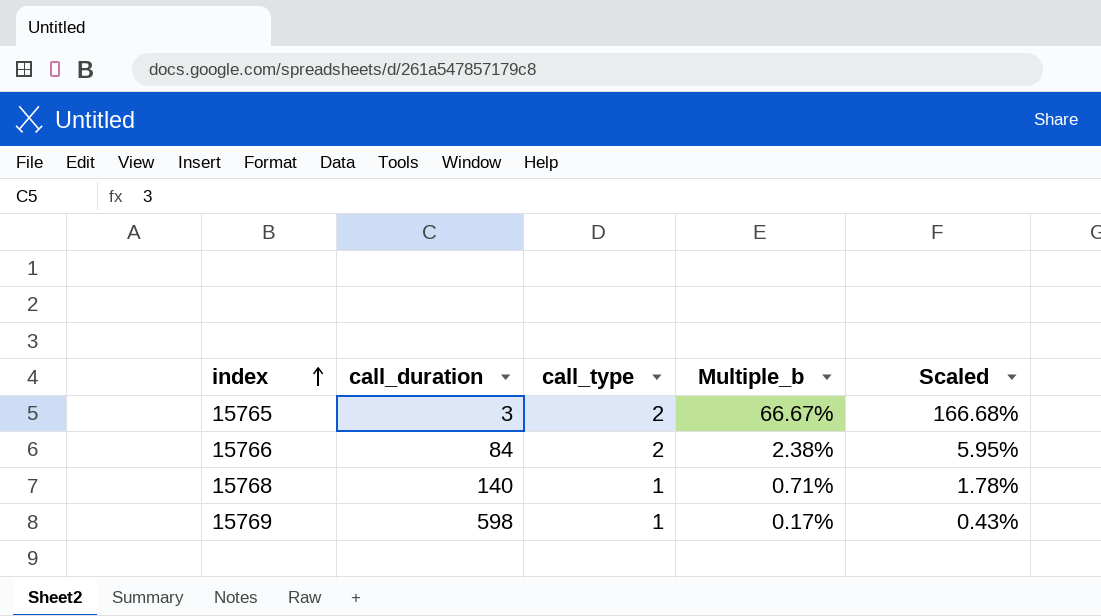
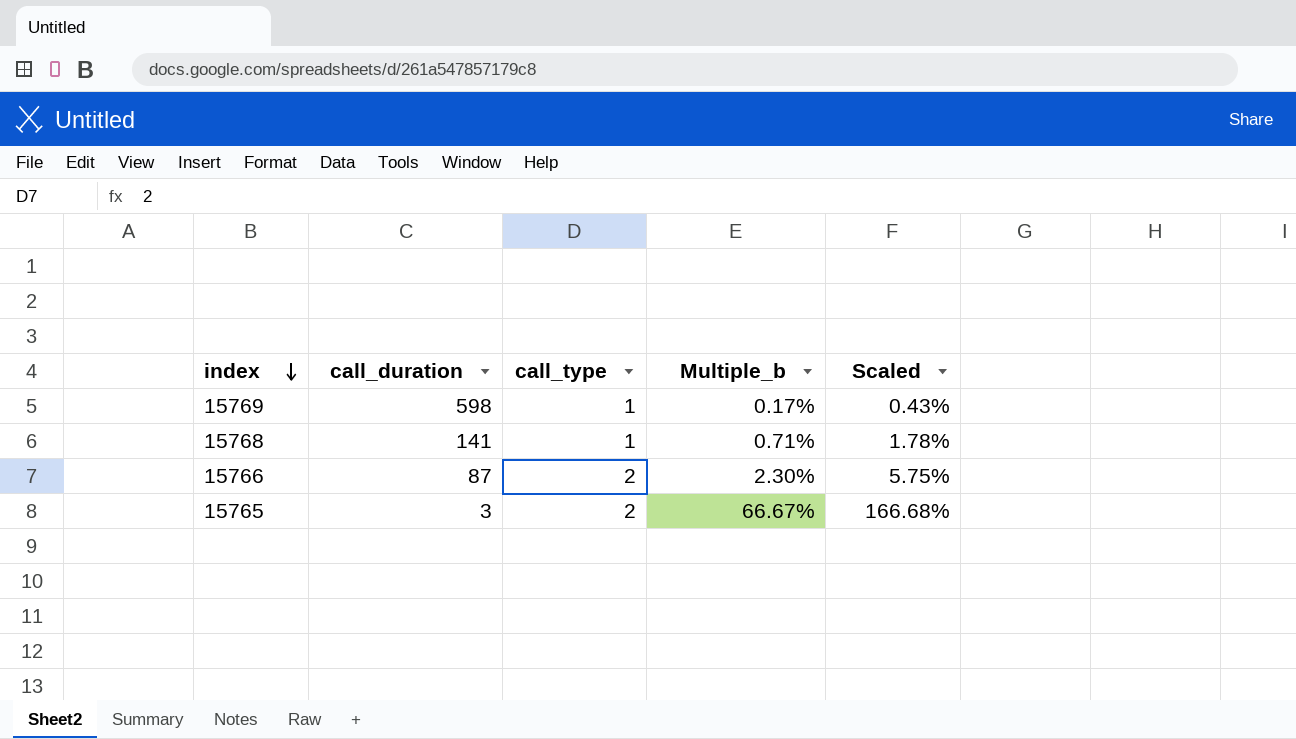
row order: index ascending -> index descending
15768 | call_duration: 140 -> 141
15766 | call_duration: 84 -> 87
15766 | Multiple_b: 2.38% -> 2.30%
15766 | Scaled: 5.95% -> 5.75%

